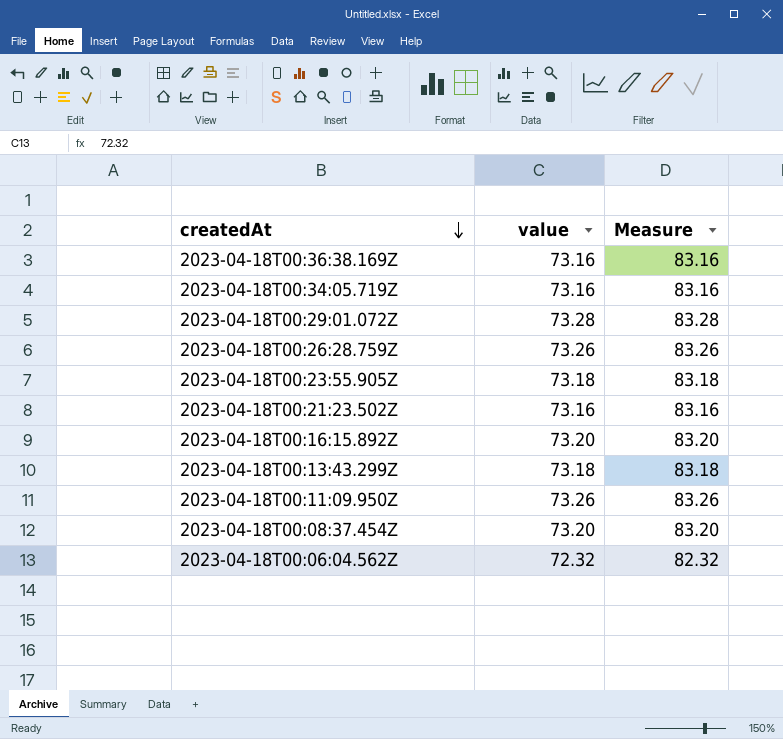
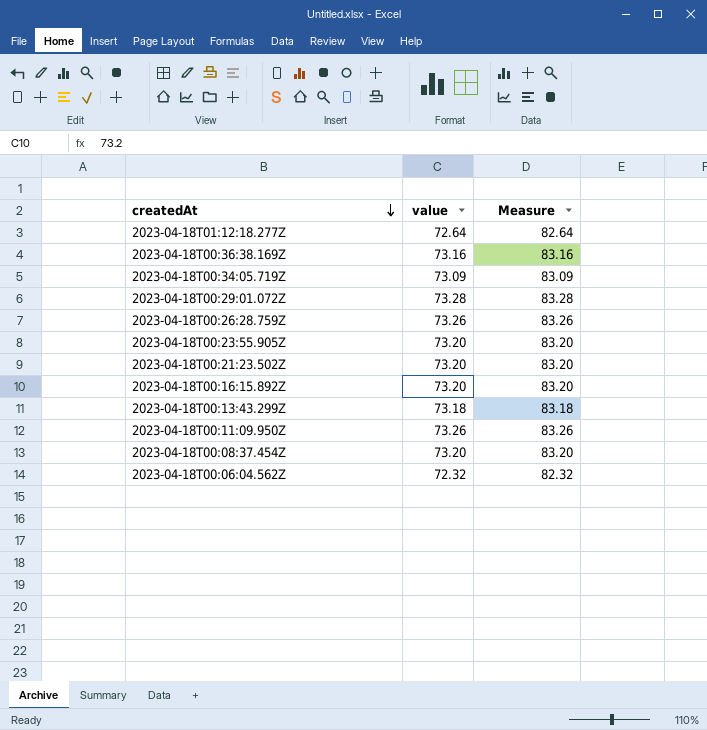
row 2023-04-18T01:12:18.277Z: none -> 72.64 | 82.64
2023-04-18T00:34:05.719Z | value: 73.16 -> 73.09
2023-04-18T00:34:05.719Z | Measure: 83.16 -> 83.09
2023-04-18T00:23:55.905Z | value: 73.18 -> 73.20
2023-04-18T00:23:55.905Z | Measure: 83.18 -> 83.20
2023-04-18T00:21:23.502Z | value: 73.16 -> 73.20
2023-04-18T00:21:23.502Z | Measure: 83.16 -> 83.20

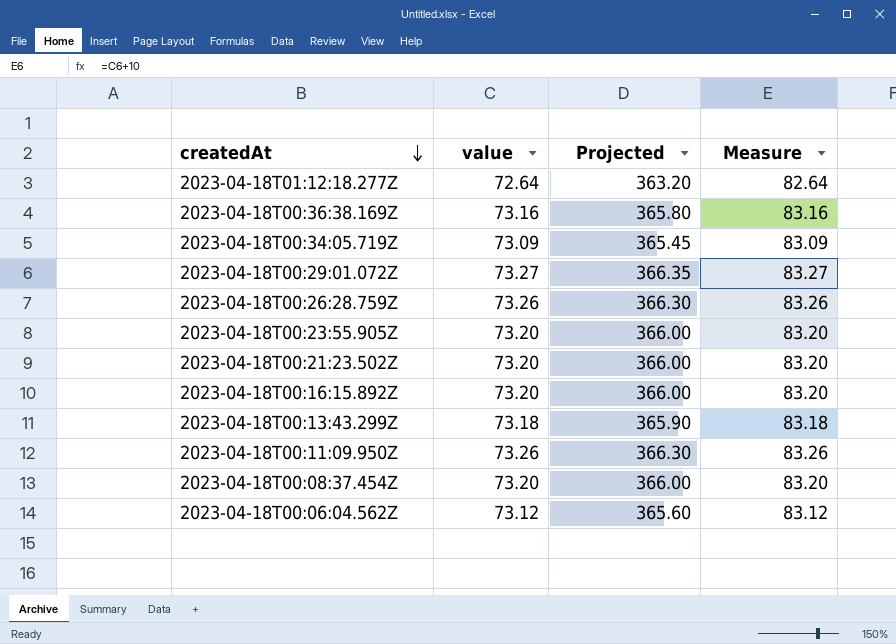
column Projected | formula: none -> [value] * 5
2023-04-18T00:29:01.072Z | value: 73.28 -> 73.27
2023-04-18T00:29:01.072Z | Measure: 83.28 -> 83.27
2023-04-18T00:06:04.562Z | value: 72.32 -> 73.12
2023-04-18T00:06:04.562Z | Measure: 82.32 -> 83.12

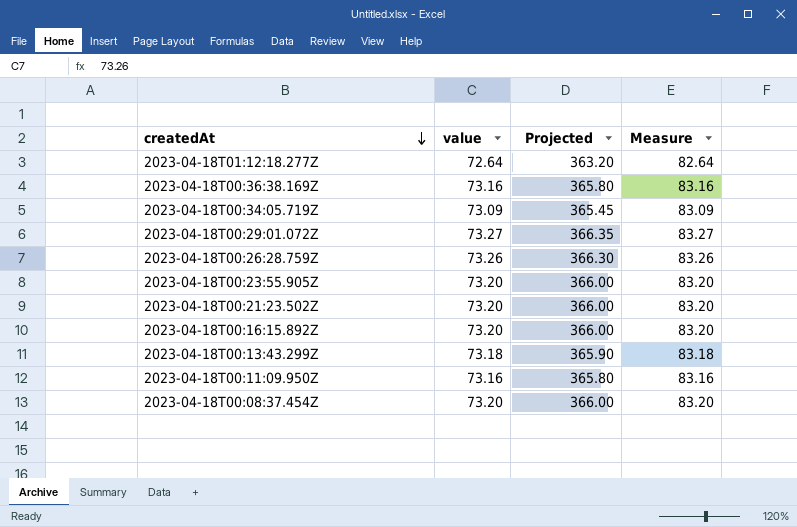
row 2023-04-18T00:06:04.562Z: 73.12 | 365.60 | 83.12 -> none
2023-04-18T00:11:09.950Z | value: 73.26 -> 73.16
2023-04-18T00:11:09.950Z | Projected: 366.30 -> 365.80
2023-04-18T00:11:09.950Z | Measure: 83.26 -> 83.16

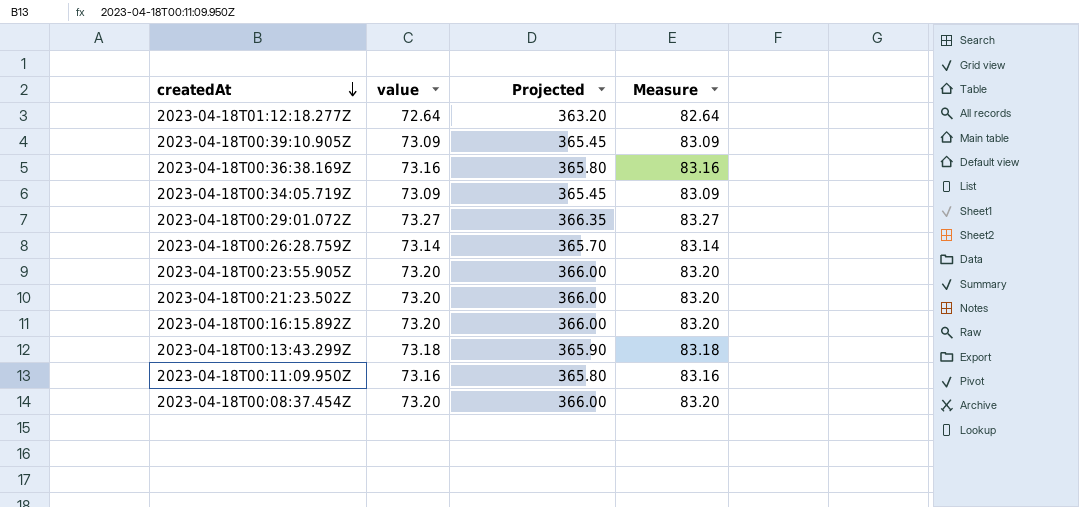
row 2023-04-18T00:39:10.905Z: none -> 73.09 | 365.45 | 83.09
2023-04-18T00:26:28.759Z | value: 73.26 -> 73.14
2023-04-18T00:26:28.759Z | Projected: 366.30 -> 365.70
2023-04-18T00:26:28.759Z | Measure: 83.26 -> 83.14

